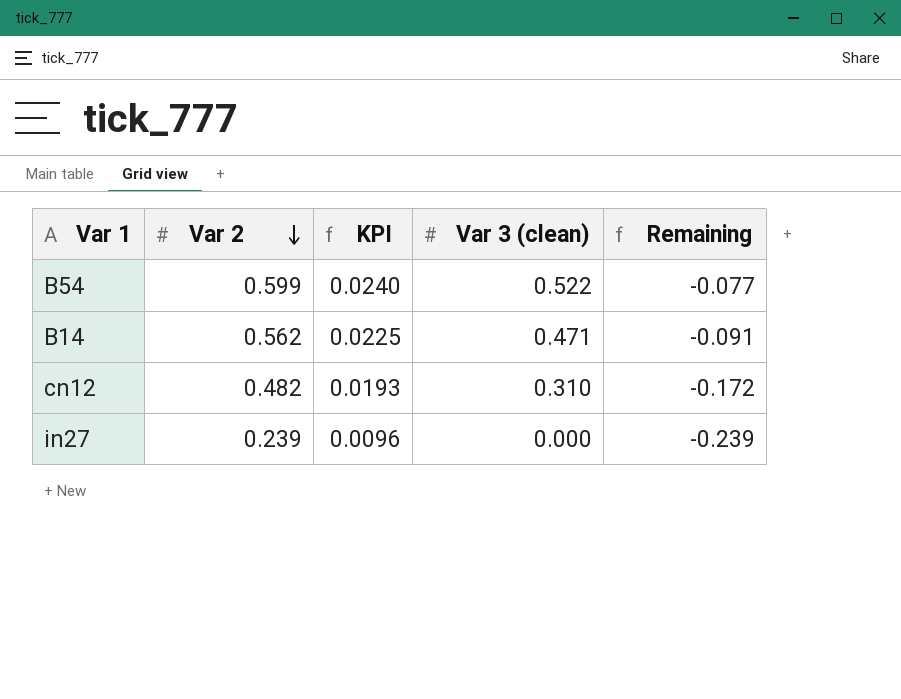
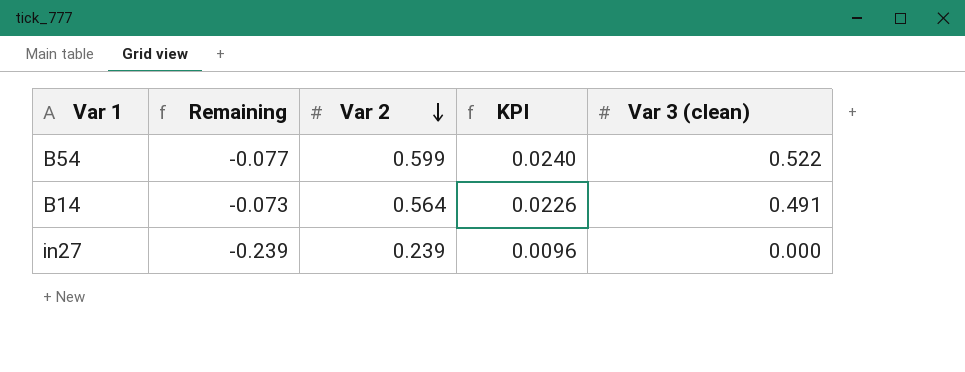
column Remaining | position: 5 -> 2
row cn12: 0.482 | 0.0193 | 0.310 | -0.172 -> none
B14 | Remaining: -0.091 -> -0.073
B14 | Var 2: 0.562 -> 0.564
B14 | KPI: 0.0225 -> 0.0226
B14 | Var 3 (clean): 0.471 -> 0.491

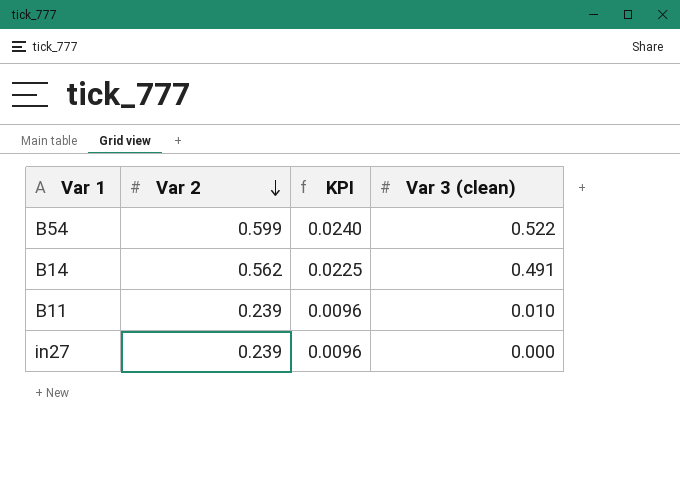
column Remaining | formula: [Var 3 (clean)] - [Var 2] -> none
B14 | Var 2: 0.564 -> 0.562
B14 | KPI: 0.0226 -> 0.0225
row B11: none -> 0.239 | 0.0096 | 0.010

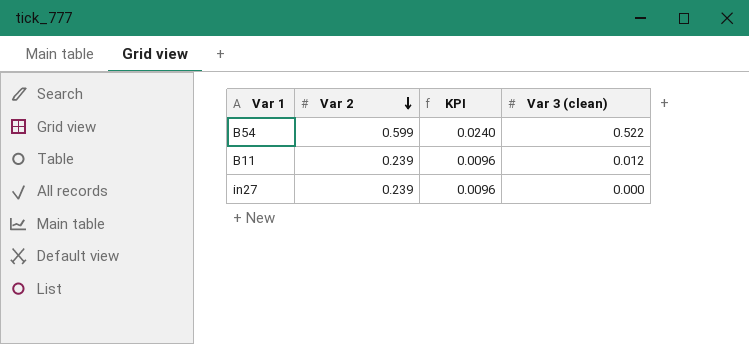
row B14: 0.562 | 0.0225 | 0.491 -> none
B11 | Var 3 (clean): 0.010 -> 0.012

